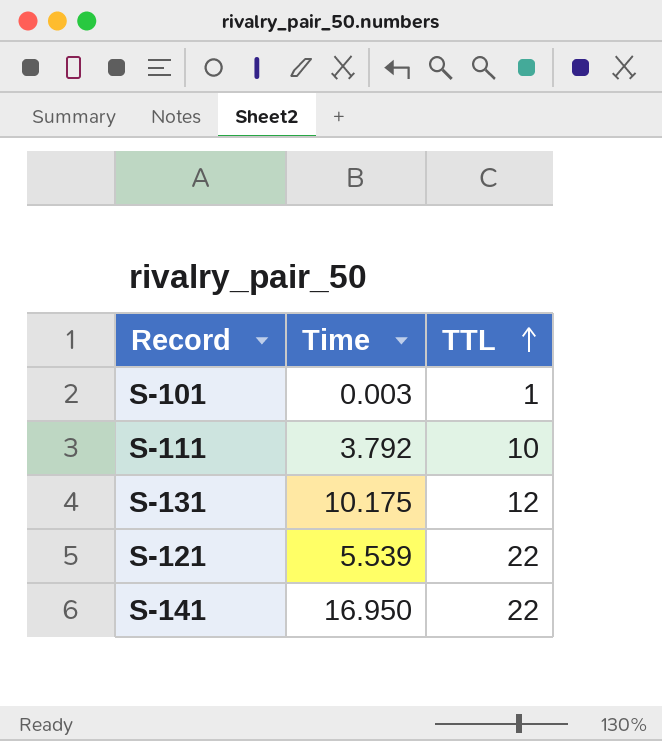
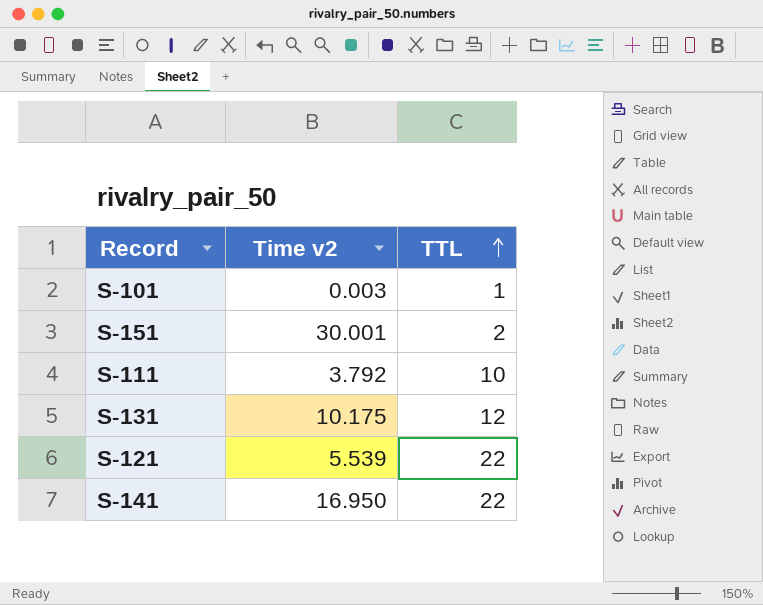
column name: Time -> Time v2
row S-151: none -> 30.001 | 2

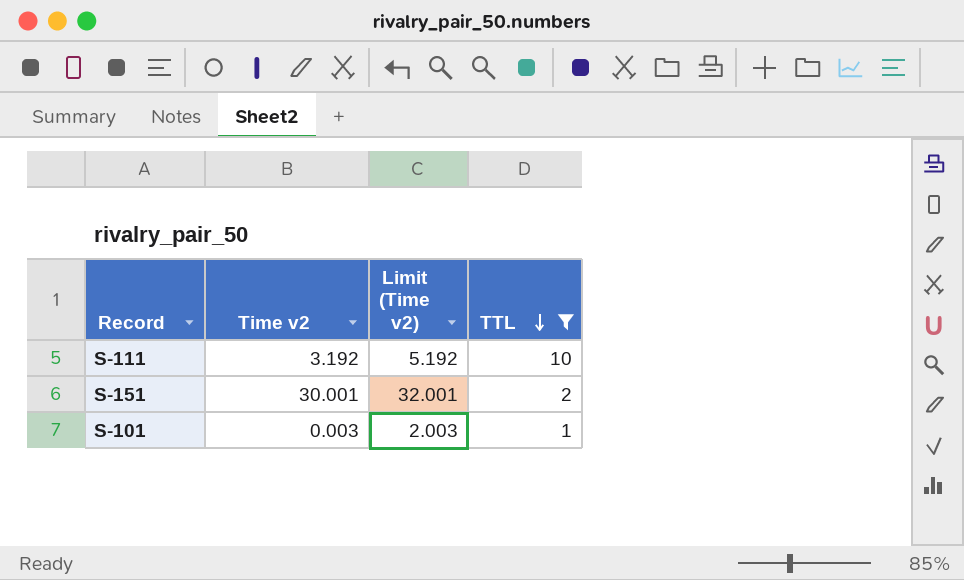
filter: none -> TTL <= 10
row order: TTL ascending -> TTL descending
column Limit (Time v2) | formula: none -> [Time v2] + 2
S-111 | Time v2: 3.792 -> 3.192

